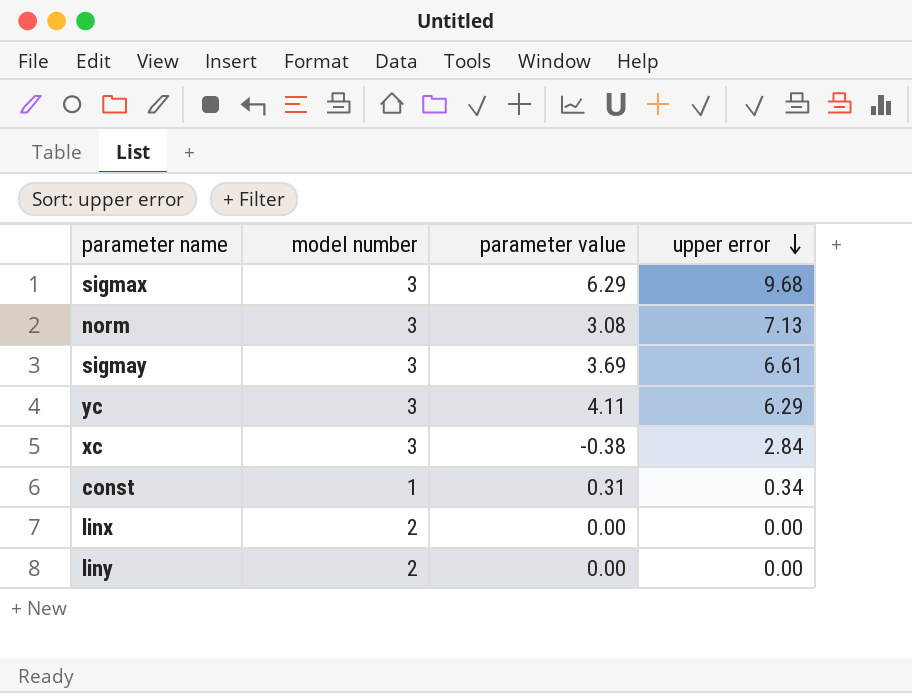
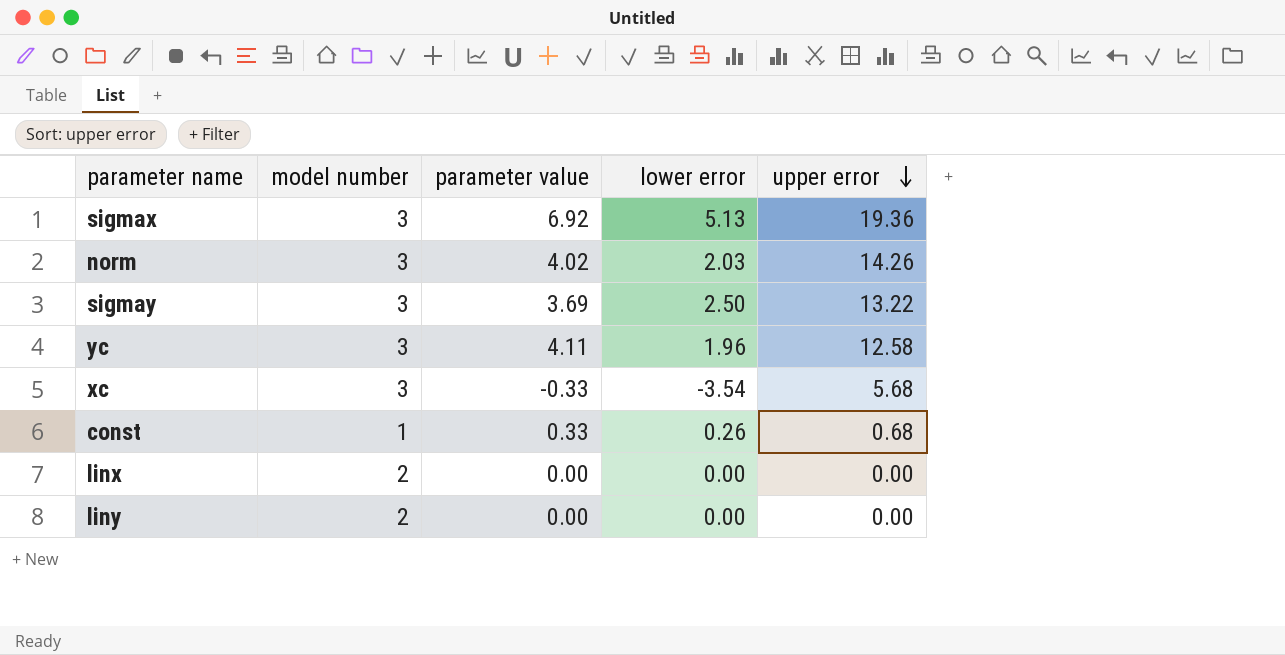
column lower error | position: none -> 4
sigmax | parameter value: 6.29 -> 6.92
sigmax | upper error: 9.68 -> 19.36
norm | parameter value: 3.08 -> 4.02
norm | upper error: 7.13 -> 14.26
sigmay | upper error: 6.61 -> 13.22
yc | upper error: 6.29 -> 12.58
xc | parameter value: -0.38 -> -0.33
xc | upper error: 2.84 -> 5.68
const | parameter value: 0.31 -> 0.33
const | upper error: 0.34 -> 0.68

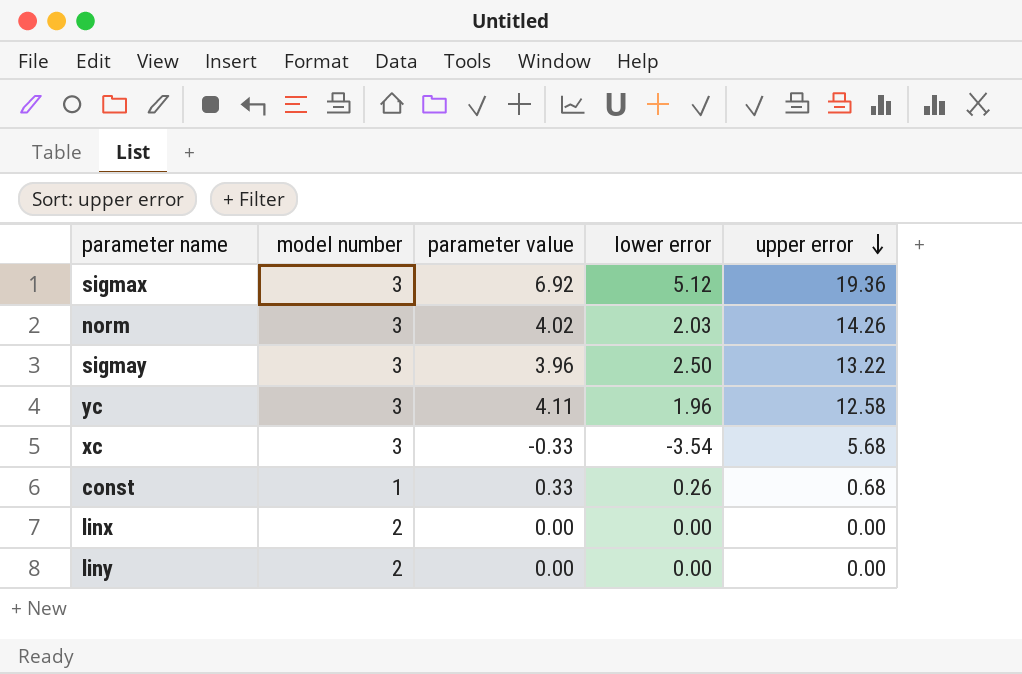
sigmax | lower error: 5.13 -> 5.12
sigmay | parameter value: 3.69 -> 3.96

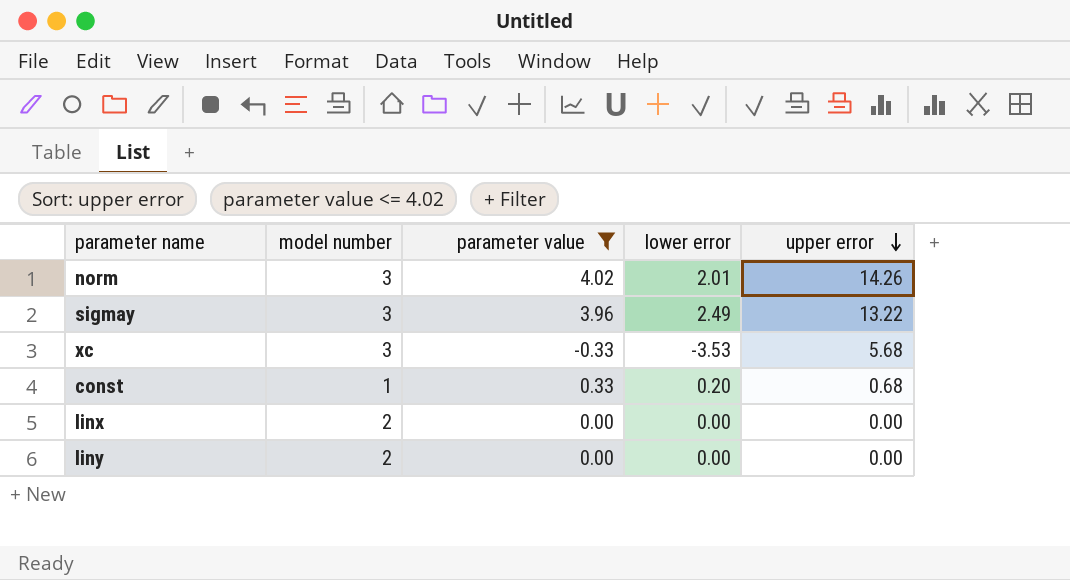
filter: none -> parameter value <= 4.02
norm | lower error: 2.03 -> 2.01
sigmay | lower error: 2.50 -> 2.49
xc | lower error: -3.54 -> -3.53
const | lower error: 0.26 -> 0.20

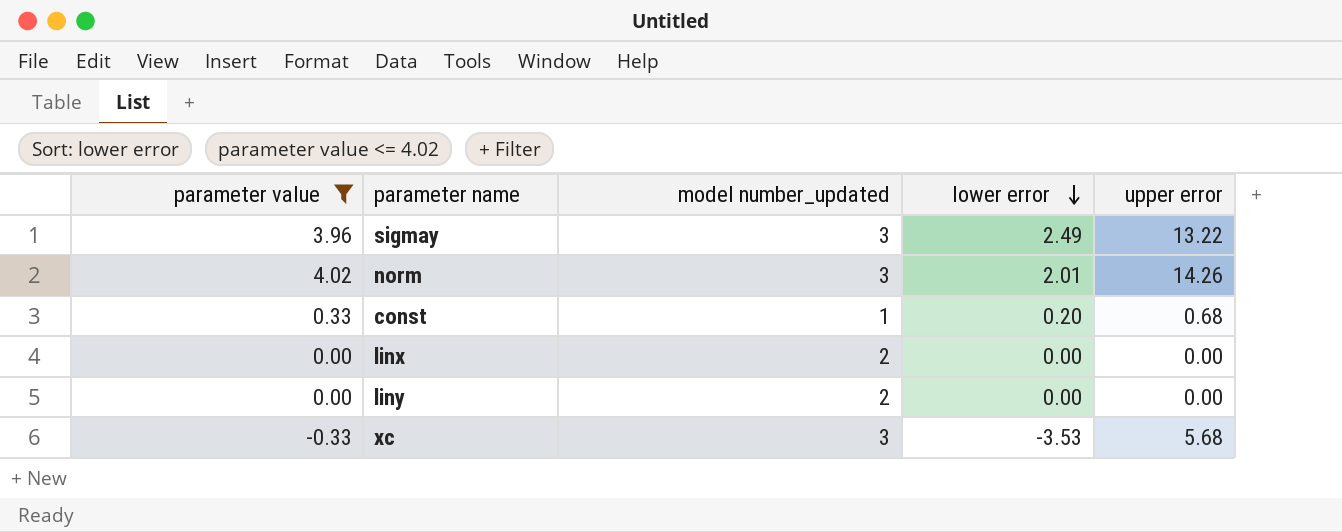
row order: upper error descending -> lower error descending
column parameter value | position: 3 -> 1
column name: model number -> model number_updated

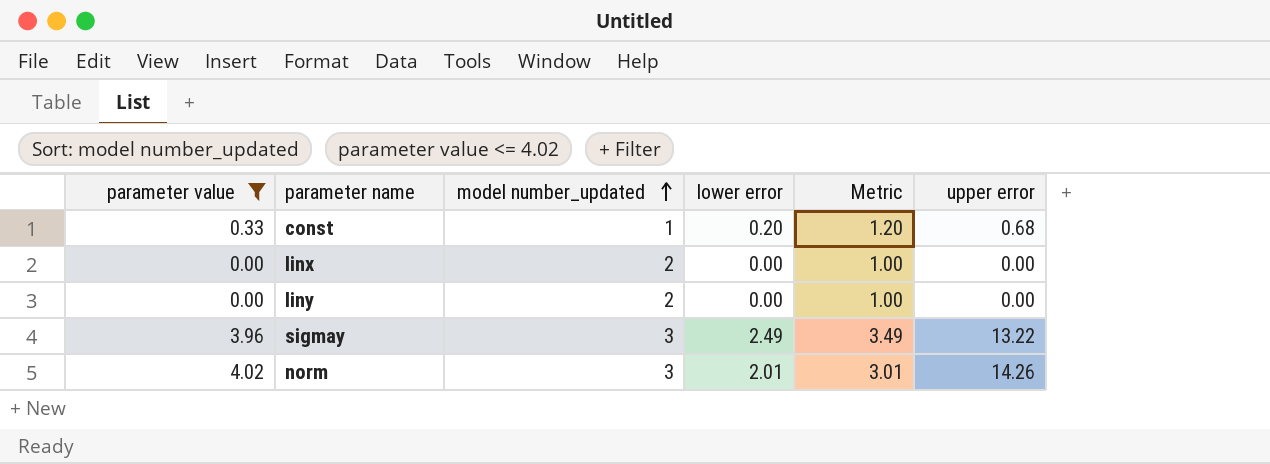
row order: lower error descending -> model number_updated ascending
column Metric | formula: none -> [lower error] + 1
row xc: -0.33 | 3 | -3.53 | 5.68 -> none

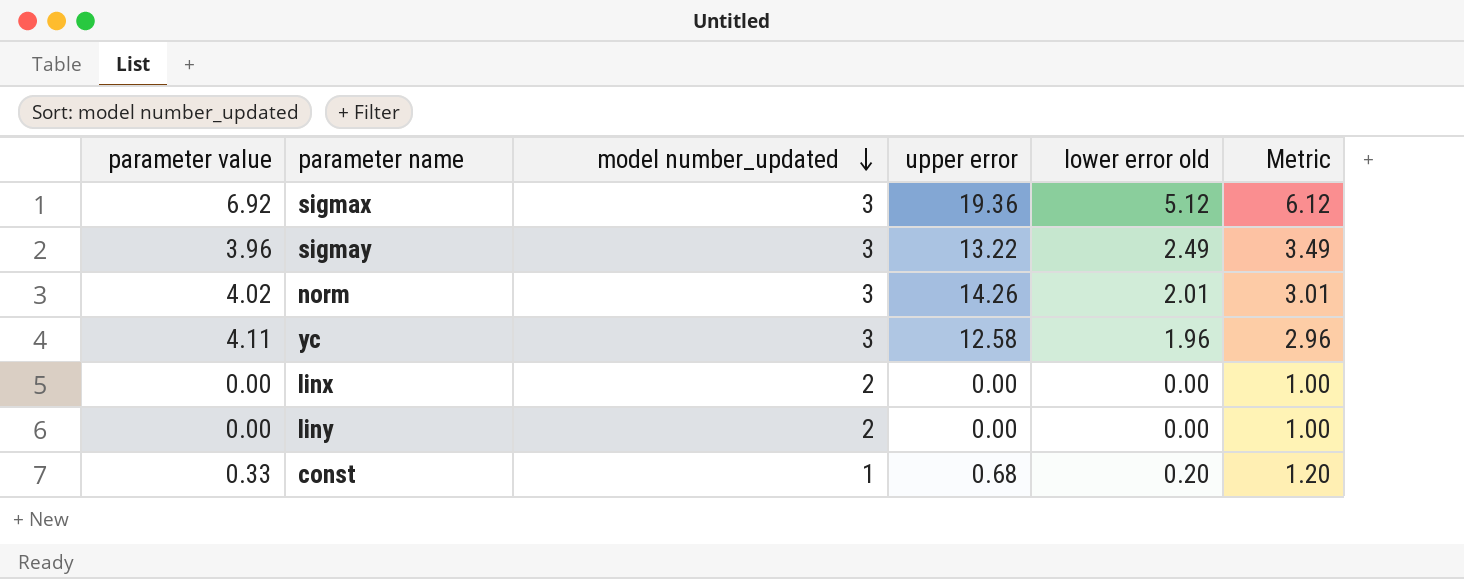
filter: parameter value <= 4.02 -> none
row order: model number_updated ascending -> model number_updated descending
column upper error | position: 6 -> 4
column name: lower error -> lower error old

